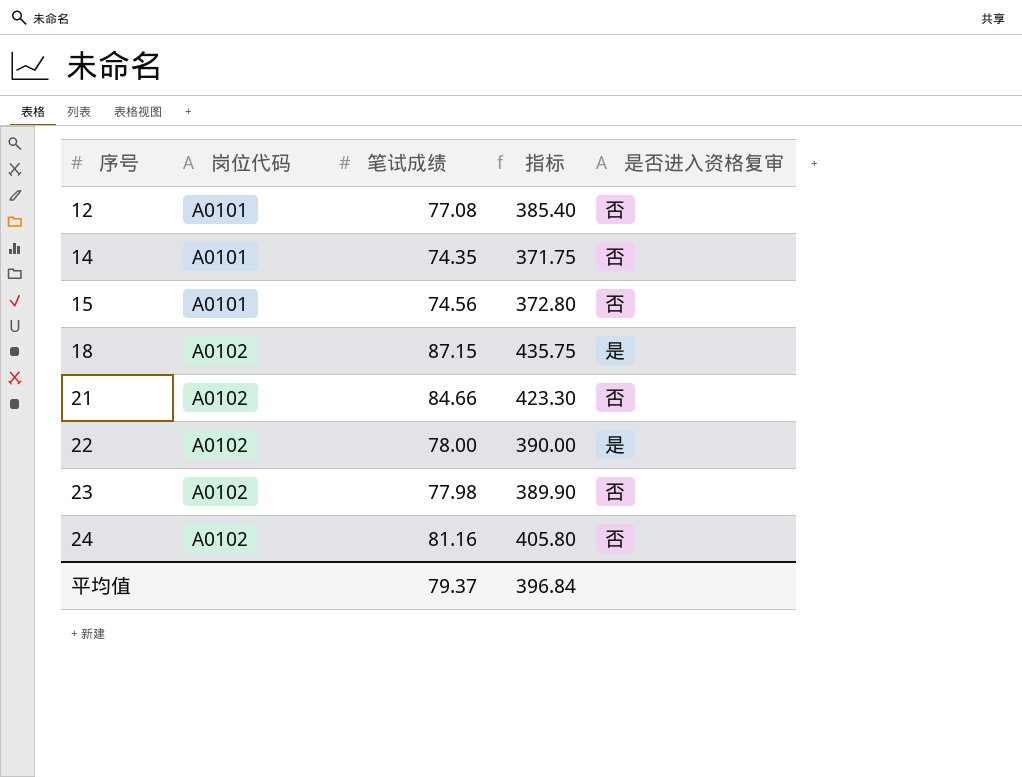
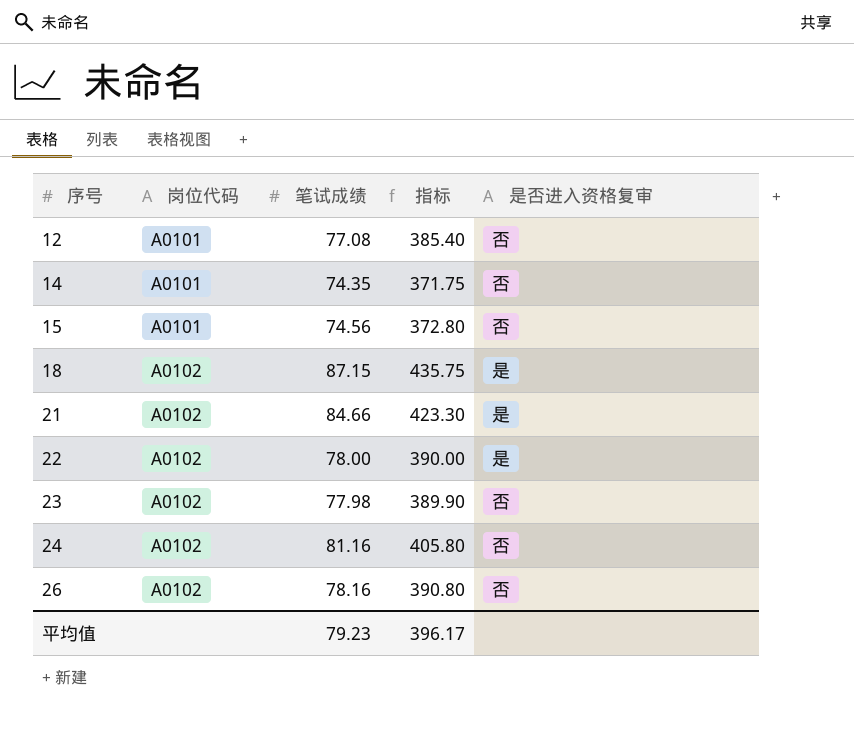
21 | 是否进入资格复审: 否 -> 是
row 26: none -> A0102 | 78.16 | 390.80 | 否
平均值 | 笔试成绩: 79.37 -> 79.23
平均值 | 指标: 396.84 -> 396.17

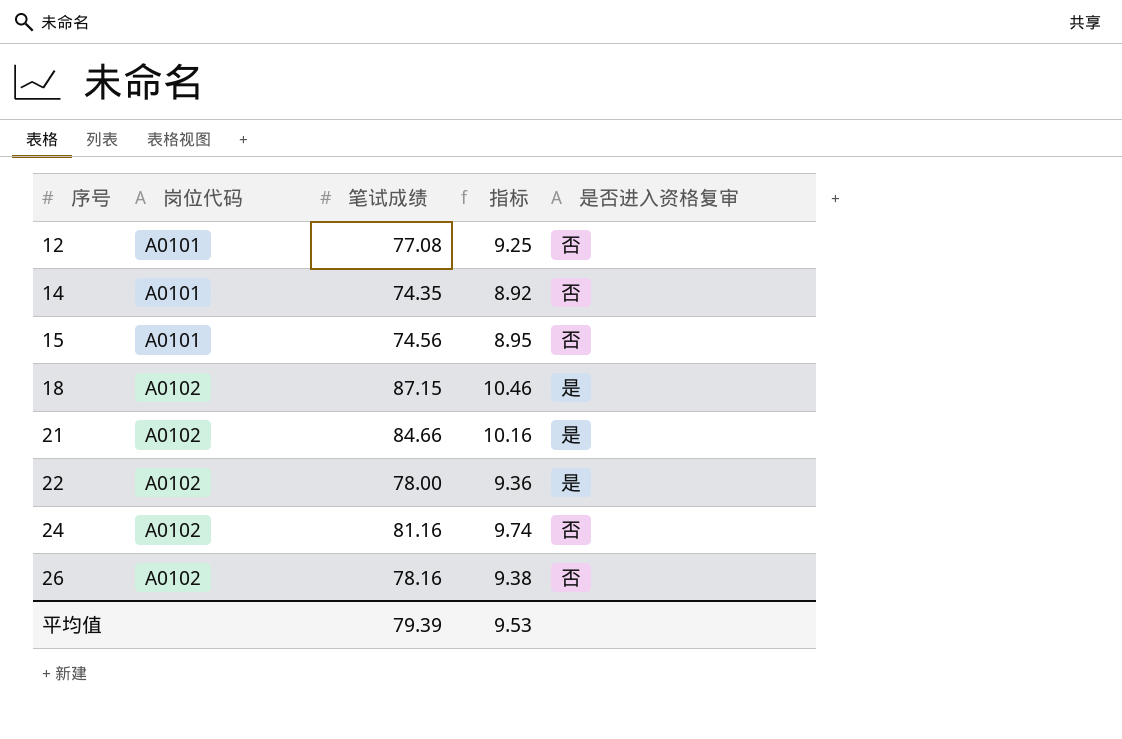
column 指标 | formula: [笔试成绩] * 5 -> [笔试成绩] * 0.12
row 23: A0102 | 77.98 | 389.90 | 否 -> none
平均值 | 笔试成绩: 79.23 -> 79.39
平均值 | 指标: 396.17 -> 9.53

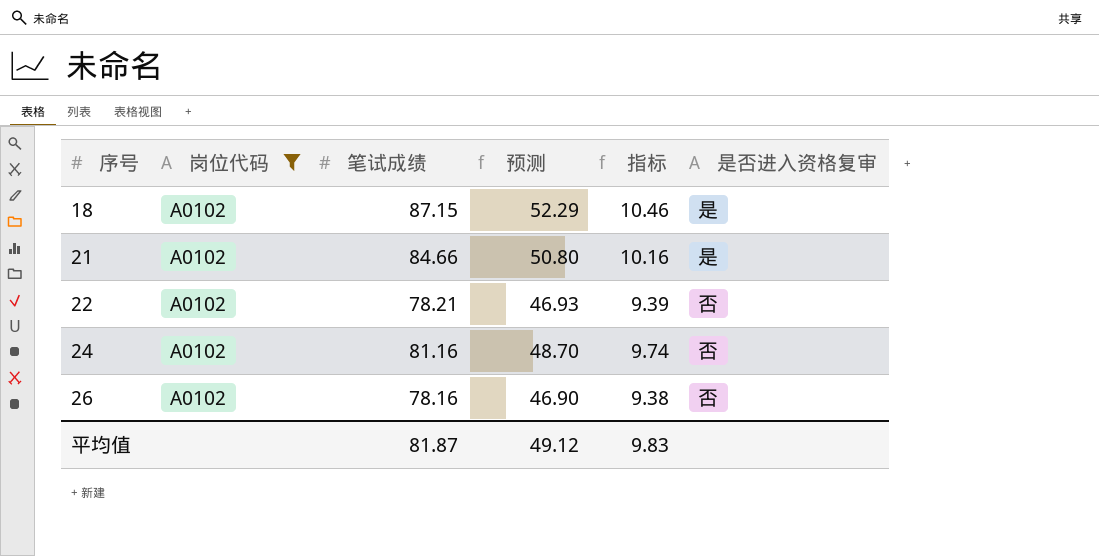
filter: none -> 岗位代码 = A0102
column 预测 | formula: none -> [笔试成绩] * 0.6
22 | 笔试成绩: 78.00 -> 78.21
22 | 指标: 9.36 -> 9.39
22 | 是否进入资格复审: 是 -> 否
平均值 | 笔试成绩: 79.39 -> 81.87
平均值 | 指标: 9.53 -> 9.83

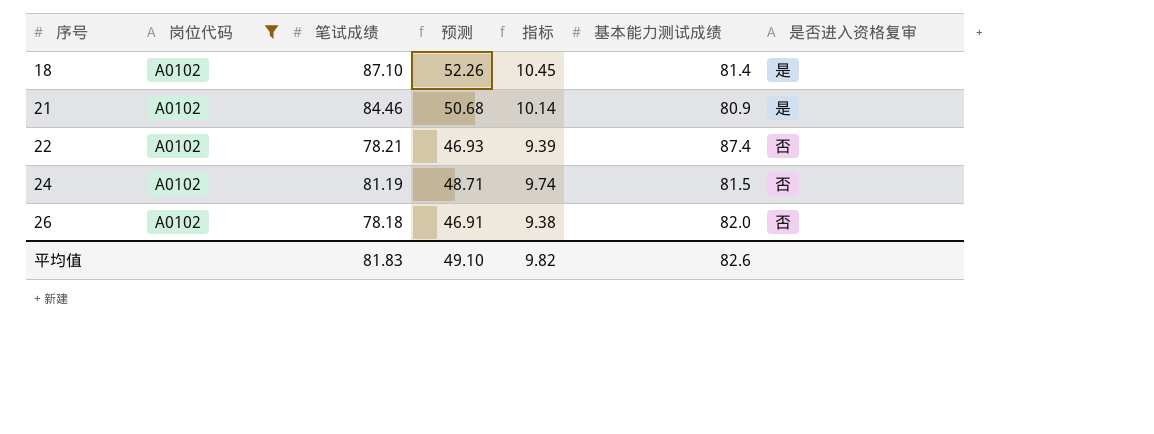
column 基本能力测试成绩 | position: none -> 6
18 | 笔试成绩: 87.15 -> 87.10
18 | 预测: 52.29 -> 52.26
18 | 指标: 10.46 -> 10.45
21 | 笔试成绩: 84.66 -> 84.46
21 | 预测: 50.80 -> 50.68
21 | 指标: 10.16 -> 10.14
24 | 笔试成绩: 81.16 -> 81.19
24 | 预测: 48.70 -> 48.71
26 | 笔试成绩: 78.16 -> 78.18
26 | 预测: 46.90 -> 46.91
平均值 | 笔试成绩: 81.87 -> 81.83
平均值 | 预测: 49.12 -> 49.10
平均值 | 指标: 9.83 -> 9.82

